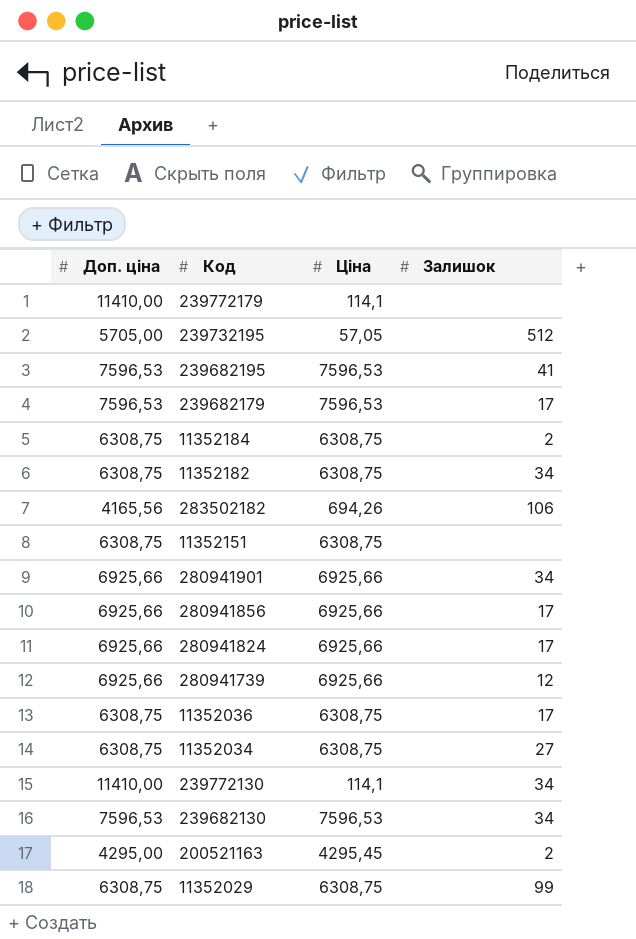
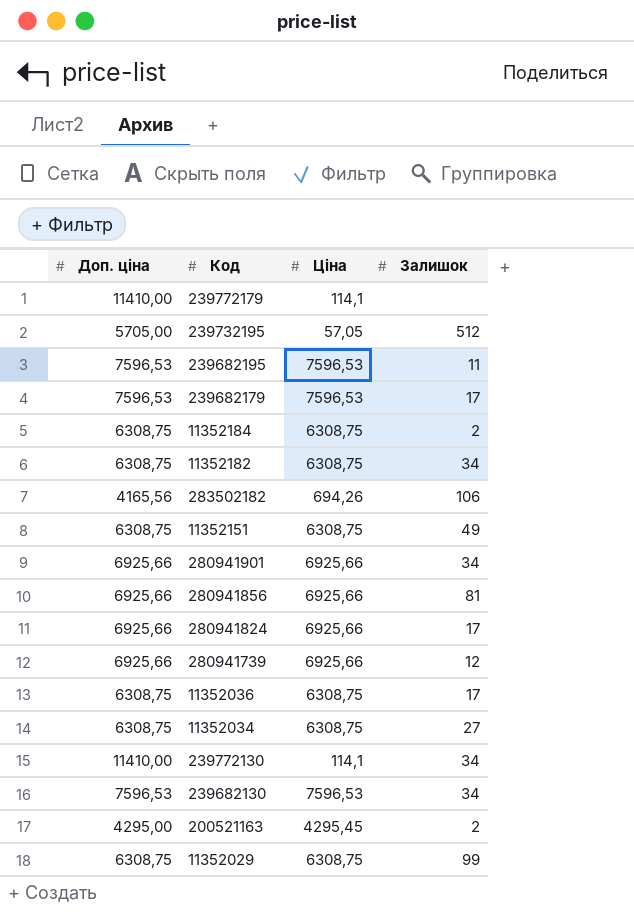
239682195 | Залишок: 41 -> 11
11352151 | Залишок: none -> 49
280941856 | Залишок: 17 -> 81

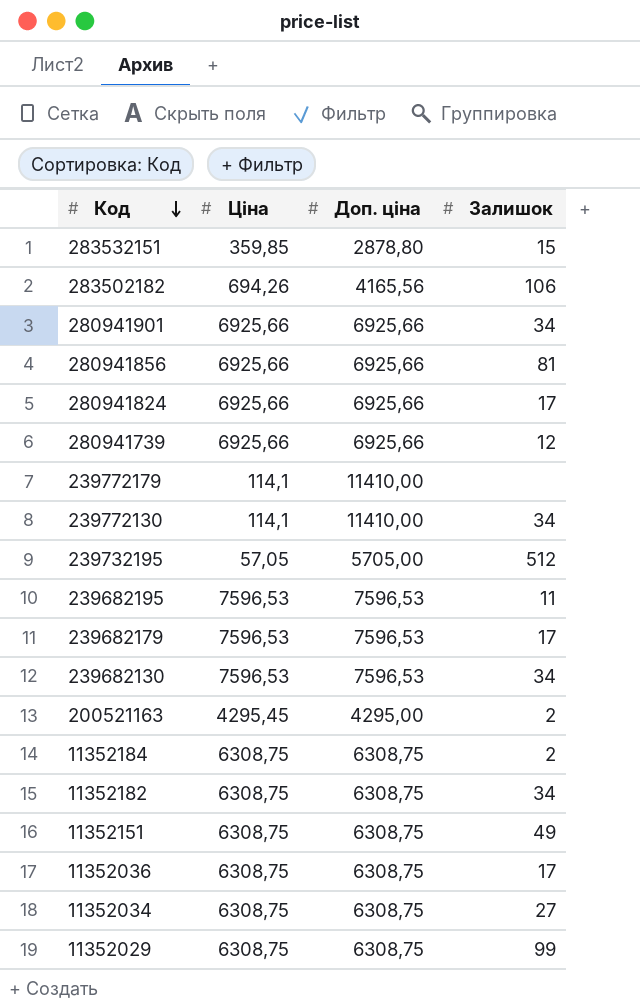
row order: none -> Код descending
column Доп. ціна | position: 1 -> 3
row 283532151: none -> 359,85 | 2878,80 | 15

